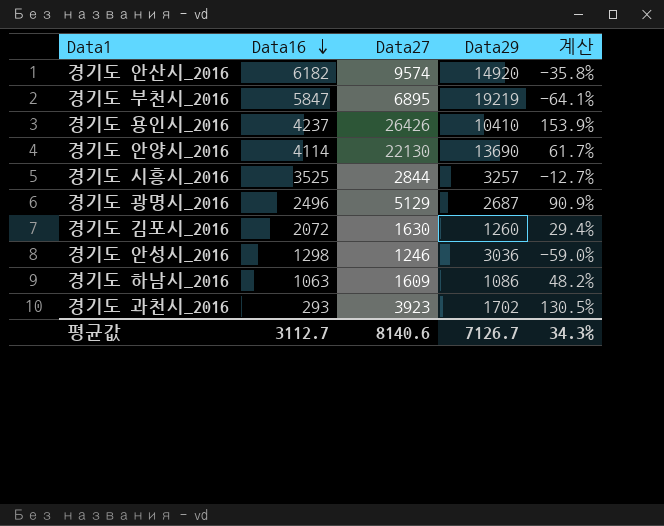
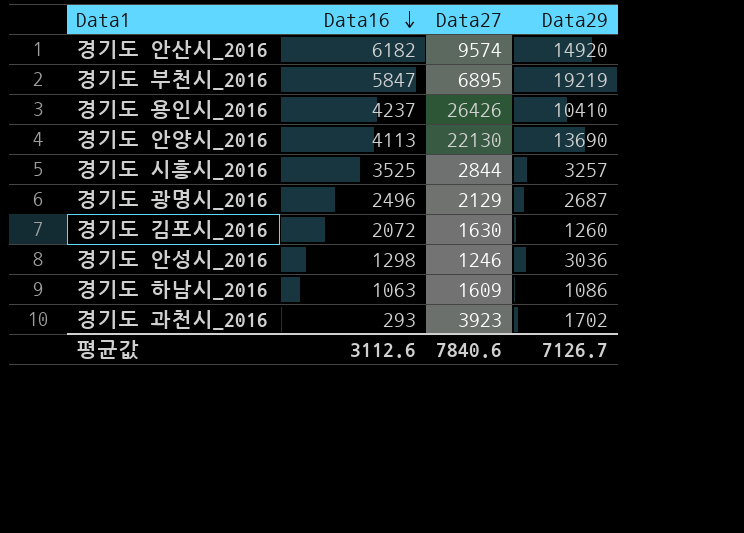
column 계산 | formula: ([Data27] - [Data29]) / [Data29] -> none
경기도 안양시_2016 | Data16: 4114 -> 4113
경기도 광명시_2016 | Data27: 5129 -> 2129
평균값 | Data16: 3112.7 -> 3112.6
평균값 | Data27: 8140.6 -> 7840.6

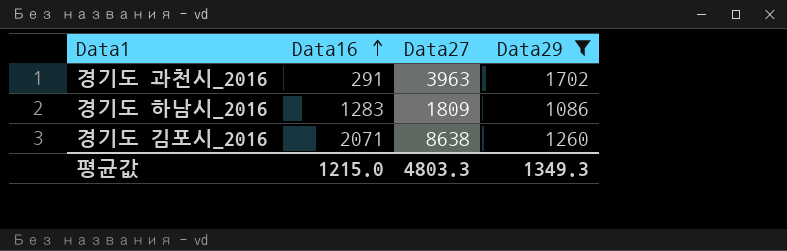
filter: none -> Data29 <= 1702
row order: Data16 descending -> Data16 ascending
경기도 과천시_2016 | Data16: 293 -> 291
경기도 과천시_2016 | Data27: 3923 -> 3963
경기도 하남시_2016 | Data16: 1063 -> 1283
경기도 하남시_2016 | Data27: 1609 -> 1809
경기도 김포시_2016 | Data16: 2072 -> 2071
경기도 김포시_2016 | Data27: 1630 -> 8638
평균값 | Data16: 3112.6 -> 1215.0
평균값 | Data27: 7840.6 -> 4803.3
평균값 | Data29: 7126.7 -> 1349.3

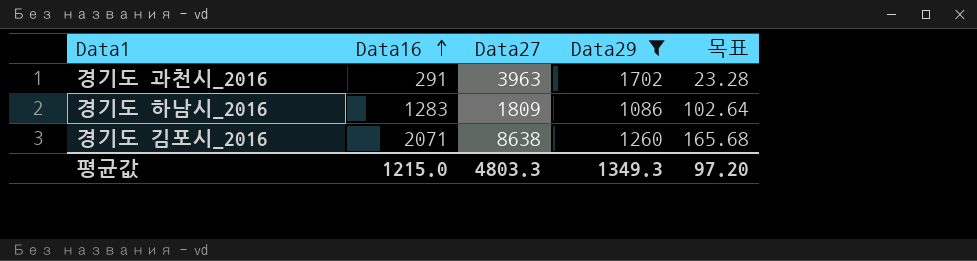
column 목표 | formula: none -> [Data16] * 0.08

